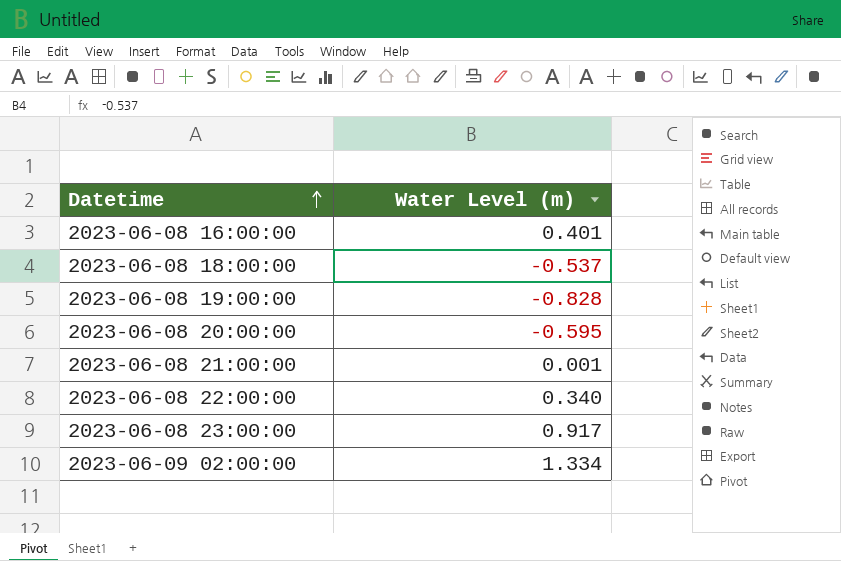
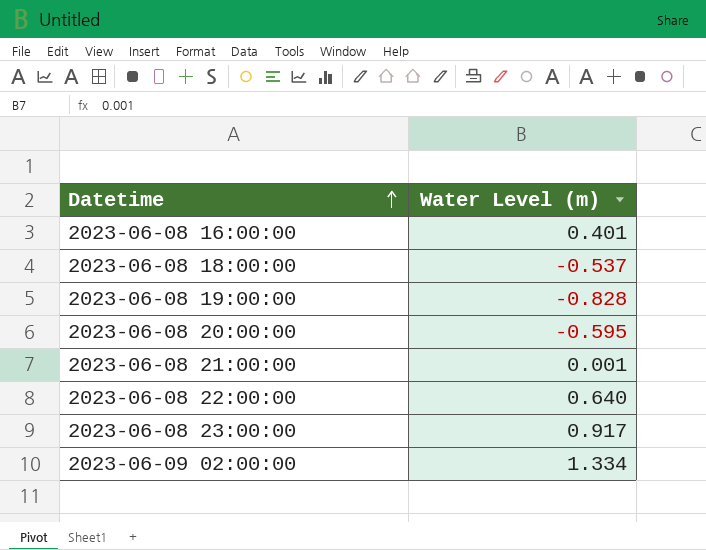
2023-06-08 22:00:00 | Water Level (m): 0.340 -> 0.640

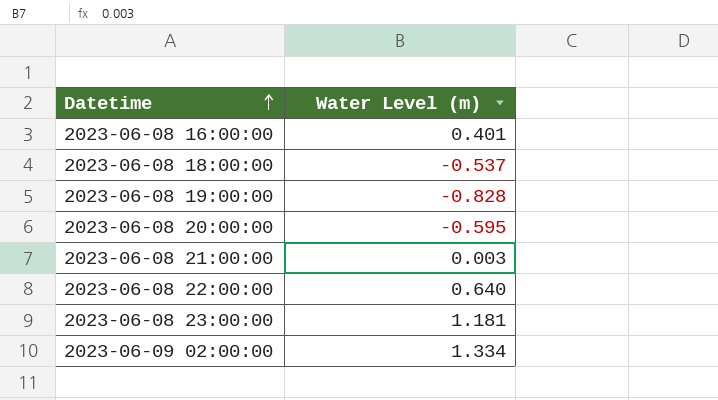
2023-06-08 21:00:00 | Water Level (m): 0.001 -> 0.003
2023-06-08 23:00:00 | Water Level (m): 0.917 -> 1.181

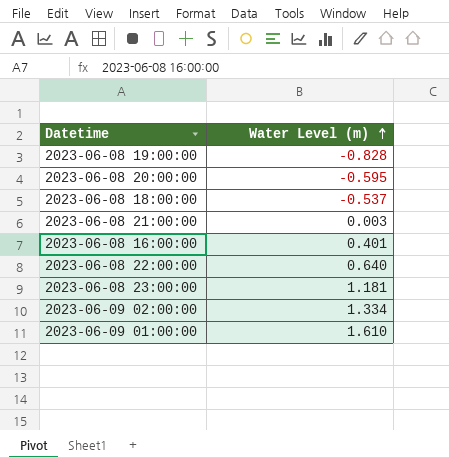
row order: Datetime ascending -> Water Level (m) ascending
row 2023-06-09 01:00:00: none -> 1.610

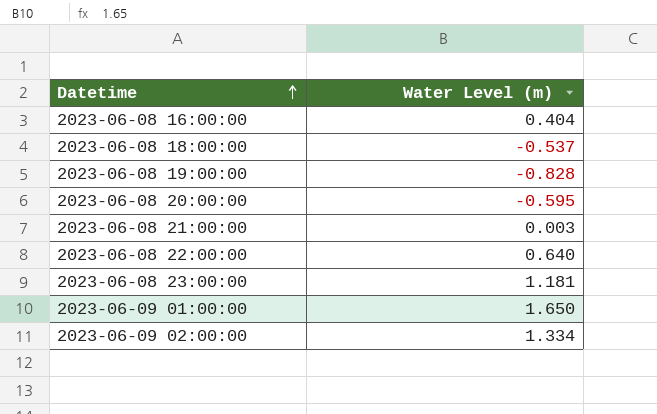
row order: Water Level (m) ascending -> Datetime ascending
2023-06-08 16:00:00 | Water Level (m): 0.401 -> 0.404
2023-06-09 01:00:00 | Water Level (m): 1.610 -> 1.650

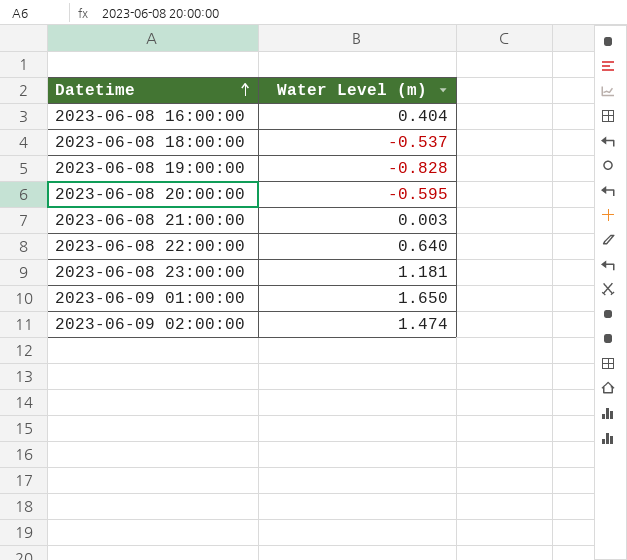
2023-06-09 02:00:00 | Water Level (m): 1.334 -> 1.474

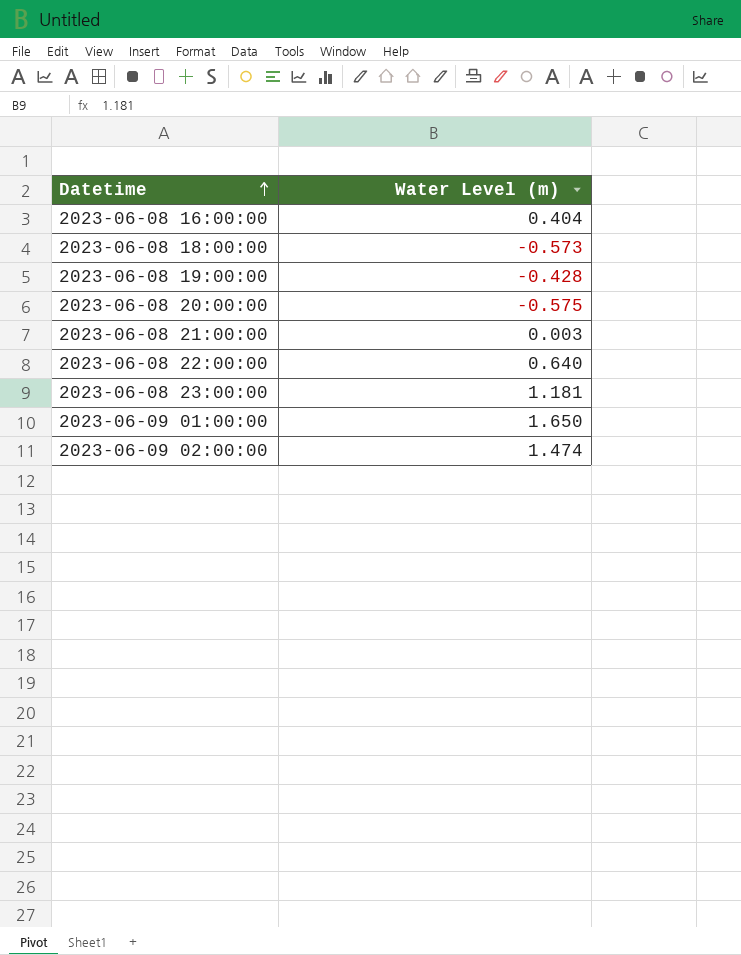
2023-06-08 18:00:00 | Water Level (m): -0.537 -> -0.573
2023-06-08 19:00:00 | Water Level (m): -0.828 -> -0.428
2023-06-08 20:00:00 | Water Level (m): -0.595 -> -0.575

